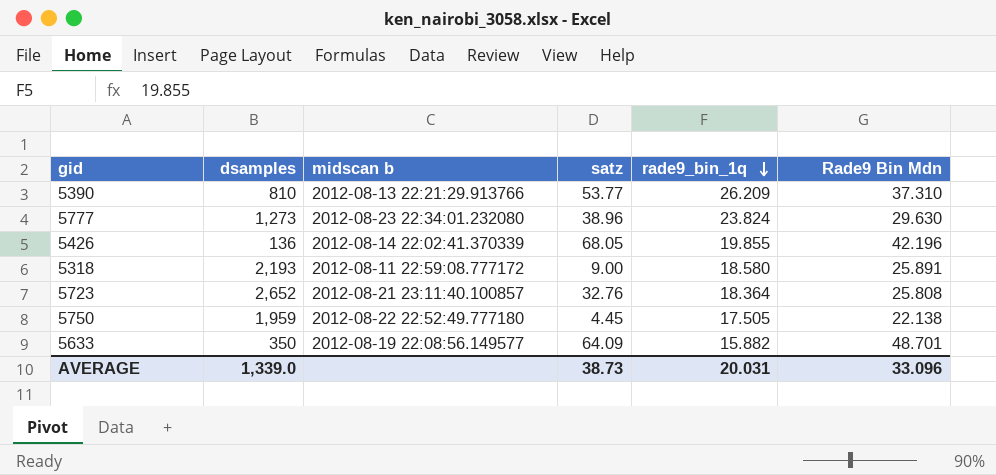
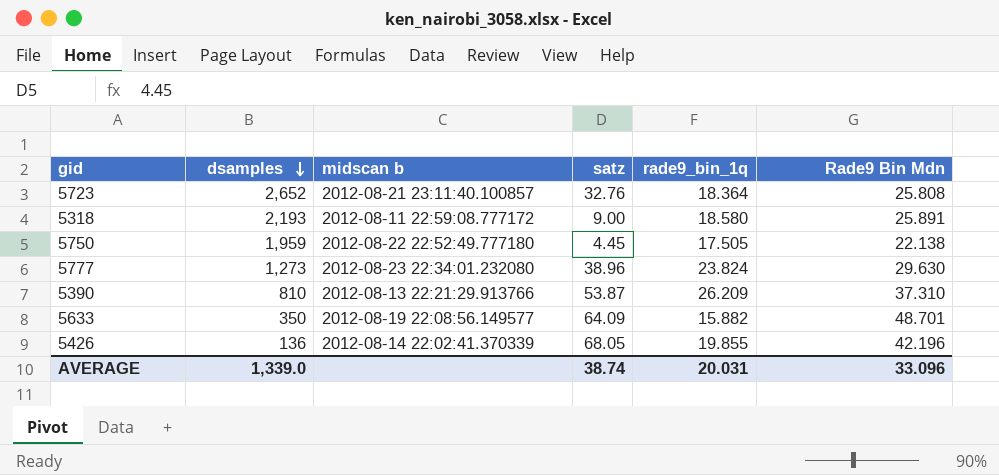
row order: rade9_bin_1q descending -> dsamples descending
5390 | satz: 53.77 -> 53.87
AVERAGE | satz: 38.73 -> 38.74

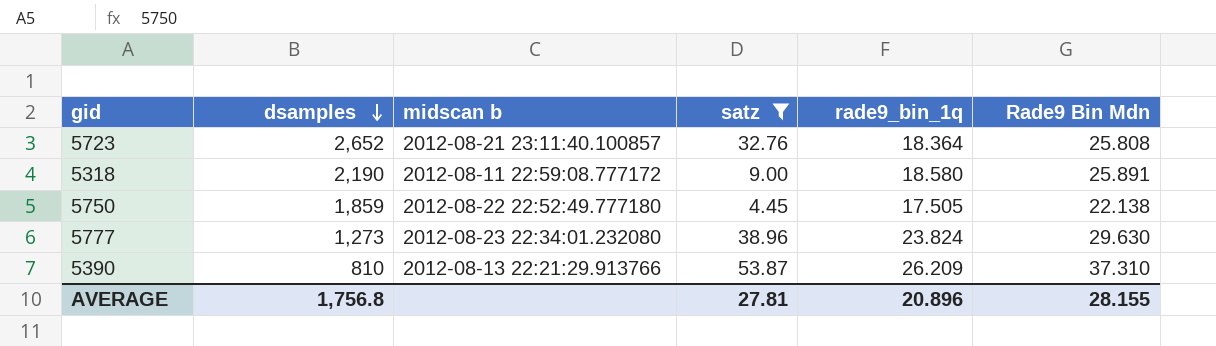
filter: none -> satz <= 53.87
5318 | dsamples: 2,193 -> 2,190
5750 | dsamples: 1,959 -> 1,859
AVERAGE | dsamples: 1,339.0 -> 1,756.8
AVERAGE | satz: 38.74 -> 27.81
AVERAGE | rade9_bin_1q: 20.031 -> 20.896
AVERAGE | Rade9 Bin Mdn: 33.096 -> 28.155

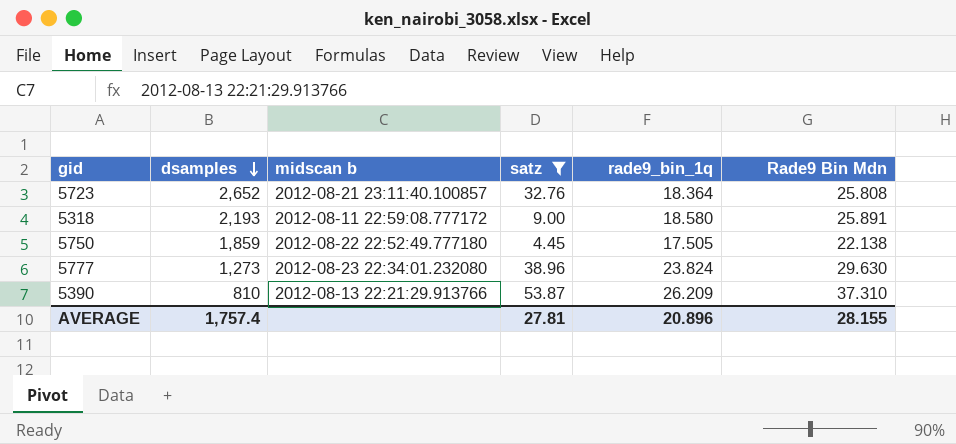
5318 | dsamples: 2,190 -> 2,193
AVERAGE | dsamples: 1,756.8 -> 1,757.4

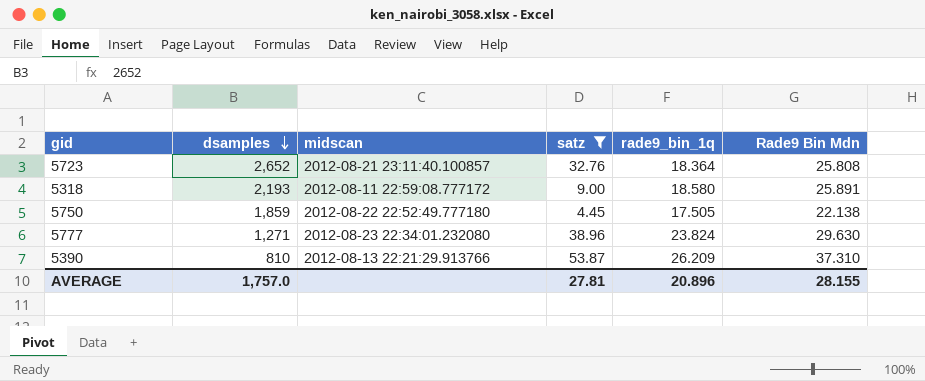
column name: midscan b -> midscan
5777 | dsamples: 1,273 -> 1,271
AVERAGE | dsamples: 1,757.4 -> 1,757.0

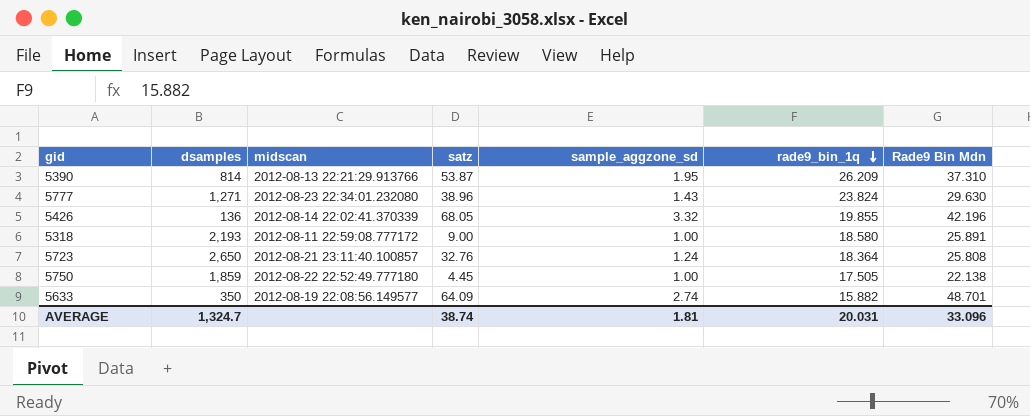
filter: satz <= 53.87 -> none
row order: dsamples descending -> rade9_bin_1q descending
column sample_aggzone_sd | position: none -> 5
5390 | dsamples: 810 -> 814
5723 | dsamples: 2,652 -> 2,650
AVERAGE | dsamples: 1,757.0 -> 1,324.7
AVERAGE | satz: 27.81 -> 38.74
AVERAGE | rade9_bin_1q: 20.896 -> 20.031
AVERAGE | Rade9 Bin Mdn: 28.155 -> 33.096

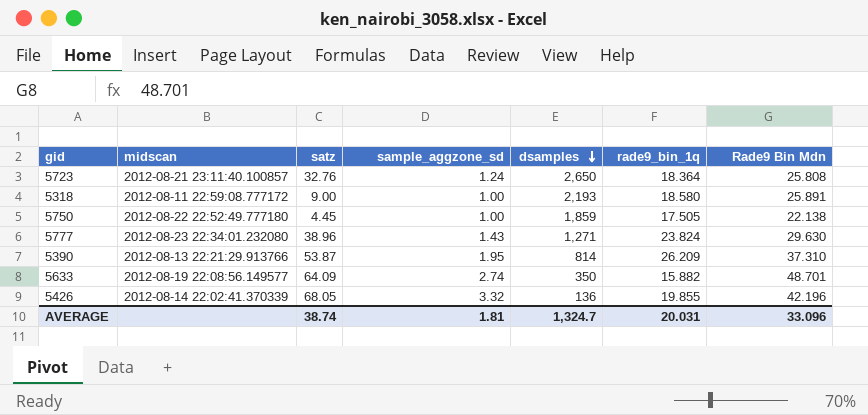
row order: rade9_bin_1q descending -> dsamples descending
column dsamples | position: 2 -> 5

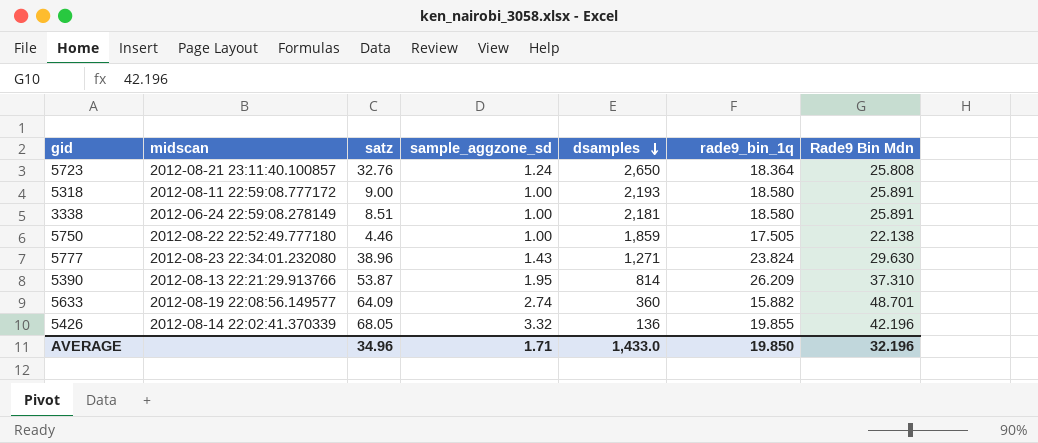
row 3338: none -> 2012-06-24 22:59:08.278149 | 8.51 | 1.00 | 2,181 | 18.580 | 25.891
5750 | satz: 4.45 -> 4.46
5633 | dsamples: 350 -> 360
AVERAGE | satz: 38.74 -> 34.96
AVERAGE | sample_aggzone_sd: 1.81 -> 1.71
AVERAGE | dsamples: 1,324.7 -> 1,433.0
AVERAGE | rade9_bin_1q: 20.031 -> 19.850
AVERAGE | Rade9 Bin Mdn: 33.096 -> 32.196

